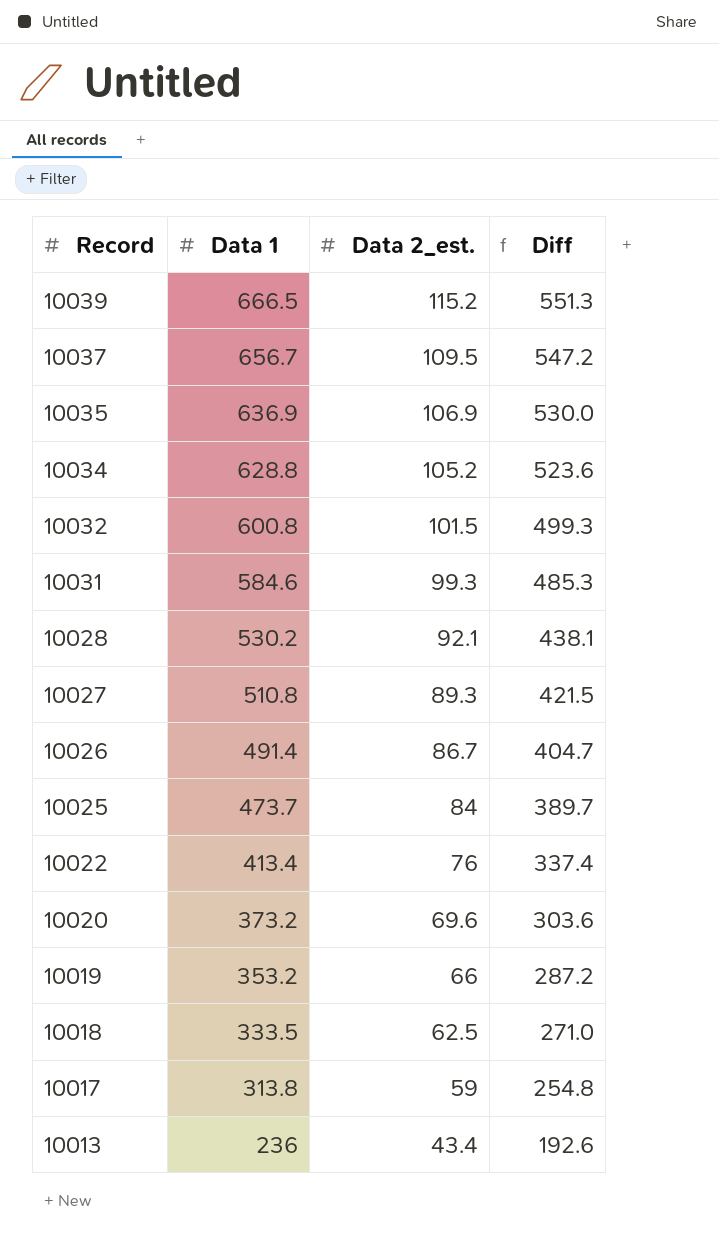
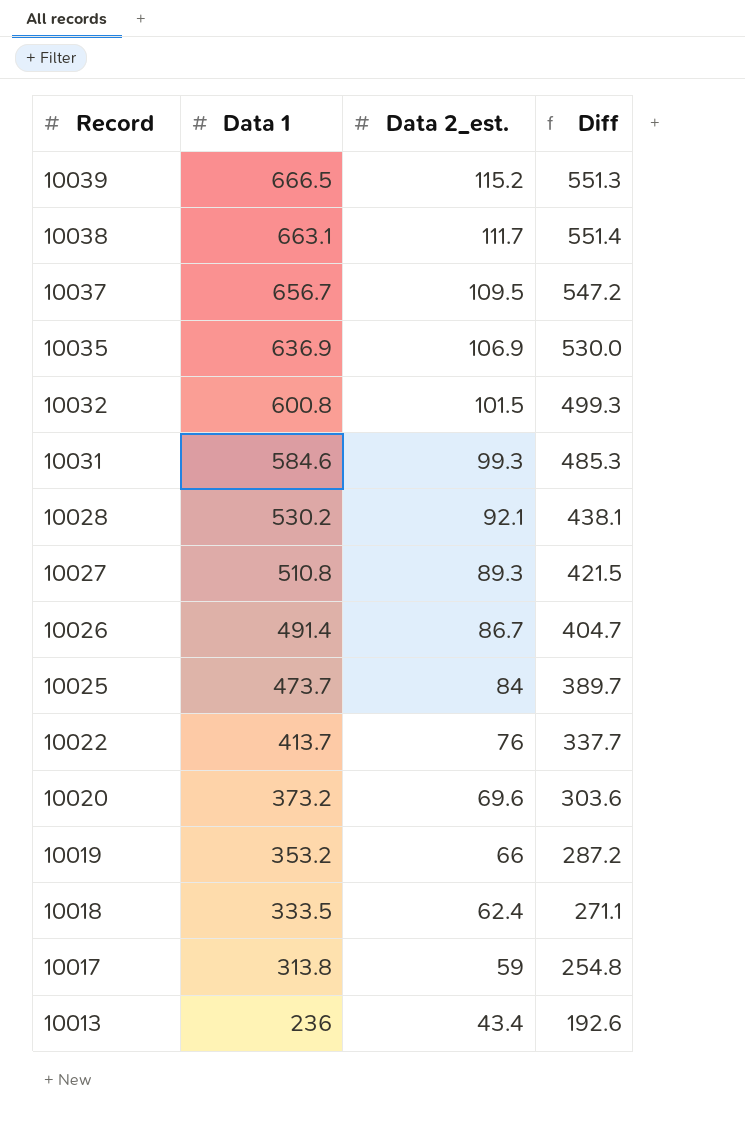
row 10034: 628.8 | 105.2 | 523.6 -> none
row 10038: none -> 663.1 | 111.7 | 551.4
10022 | Data 1: 413.4 -> 413.7
10022 | Diff: 337.4 -> 337.7
10018 | Data 2_est.: 62.5 -> 62.4
10018 | Diff: 271.0 -> 271.1

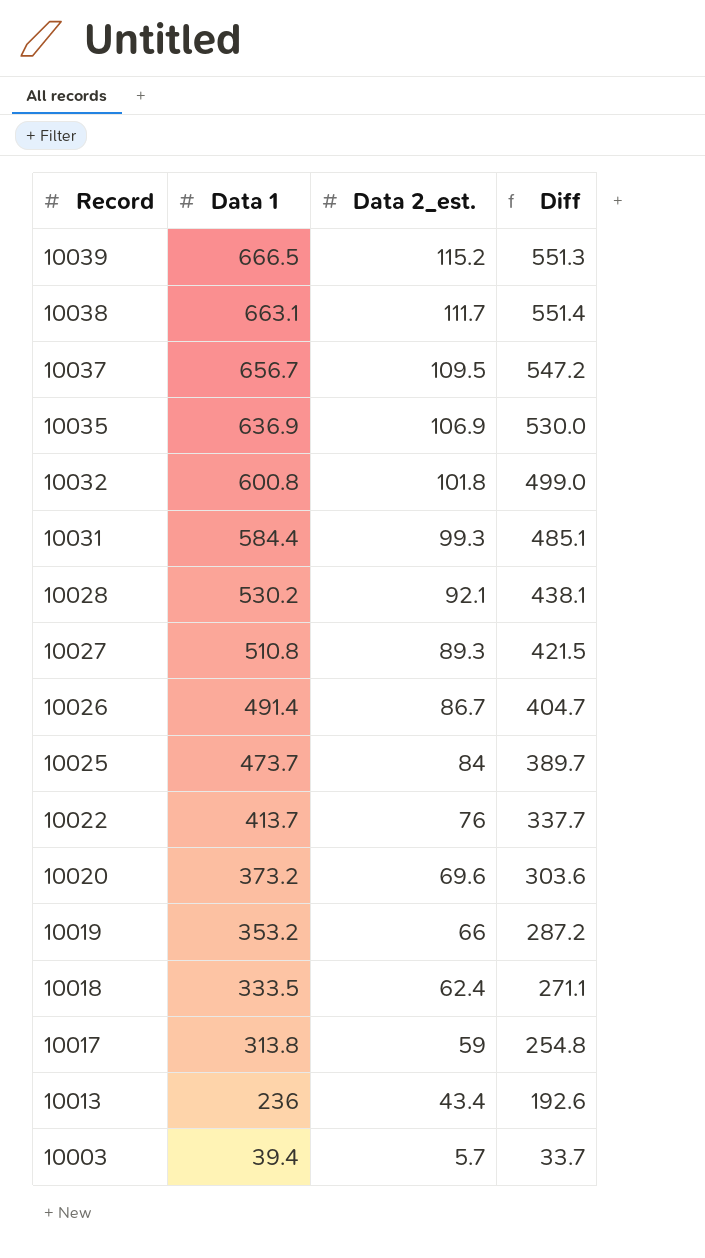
10032 | Data 2_est.: 101.5 -> 101.8
10032 | Diff: 499.3 -> 499.0
10031 | Data 1: 584.6 -> 584.4
10031 | Diff: 485.3 -> 485.1
row 10003: none -> 39.4 | 5.7 | 33.7

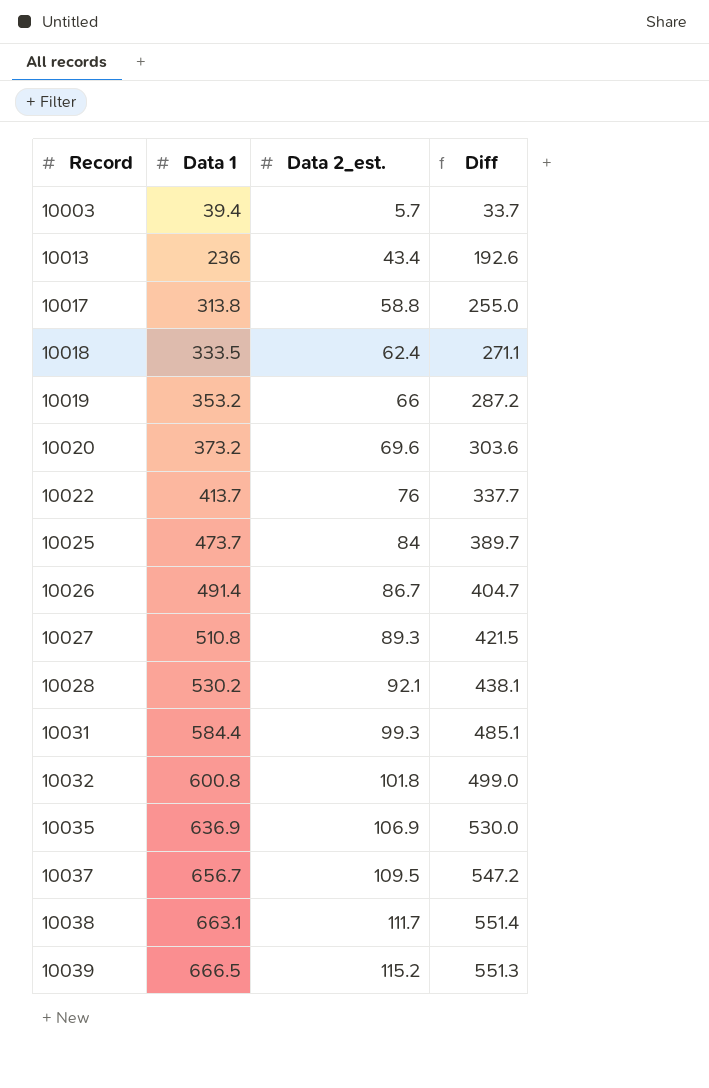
row order: Record descending -> Record ascending
10017 | Data 2_est.: 59 -> 58.8
10017 | Diff: 254.8 -> 255.0

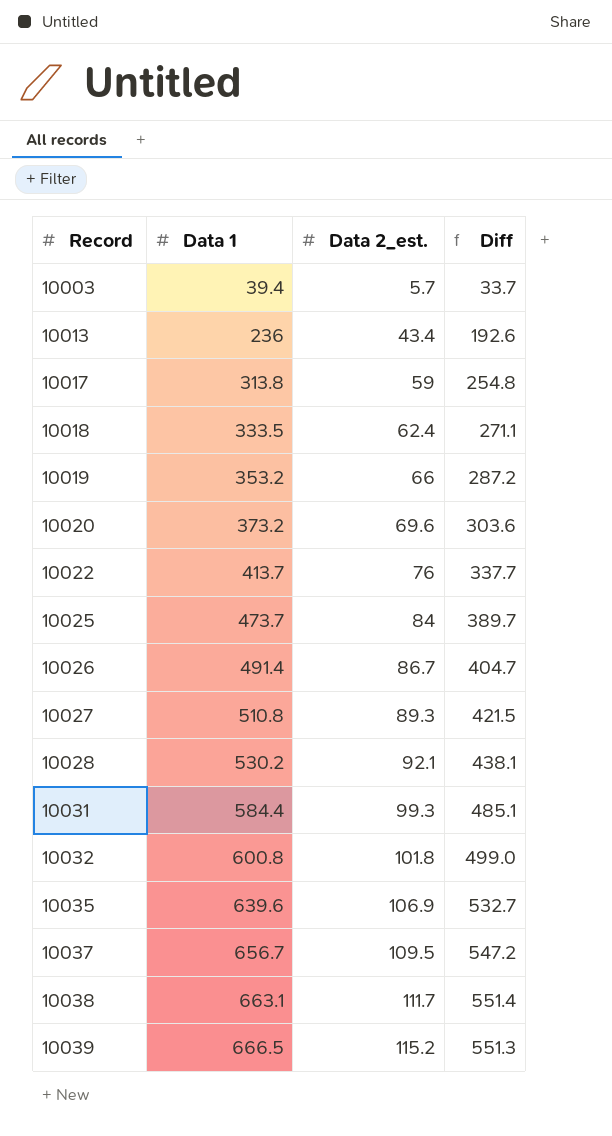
10017 | Data 2_est.: 58.8 -> 59
10017 | Diff: 255.0 -> 254.8
10035 | Data 1: 636.9 -> 639.6
10035 | Diff: 530.0 -> 532.7

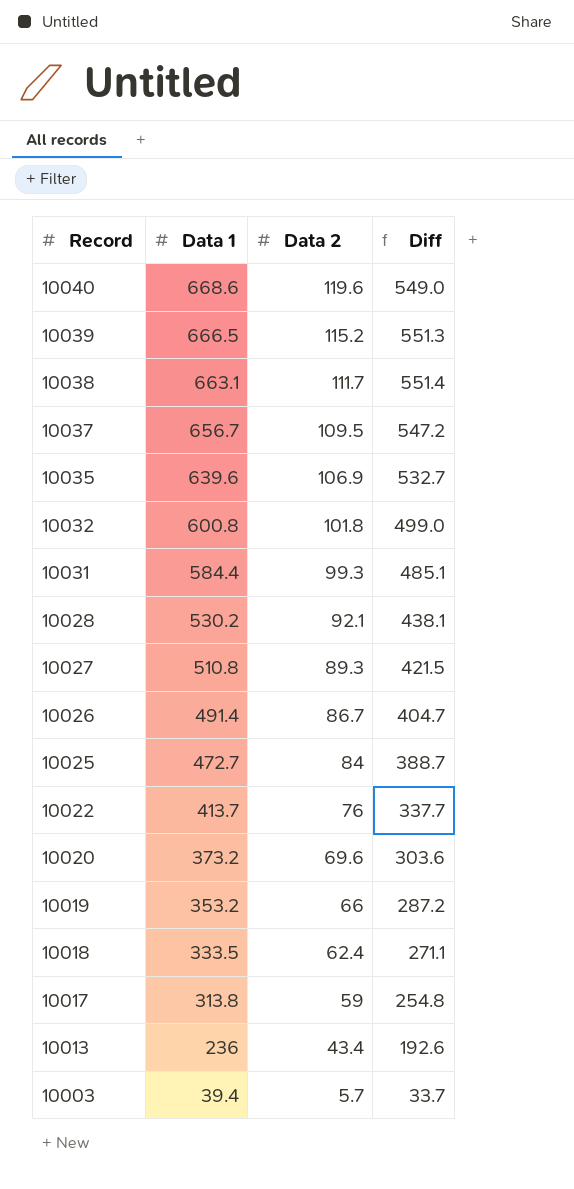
row order: Record ascending -> Record descending
column name: Data 2_est. -> Data 2
row 10040: none -> 668.6 | 119.6 | 549.0
10025 | Data 1: 473.7 -> 472.7
10025 | Diff: 389.7 -> 388.7

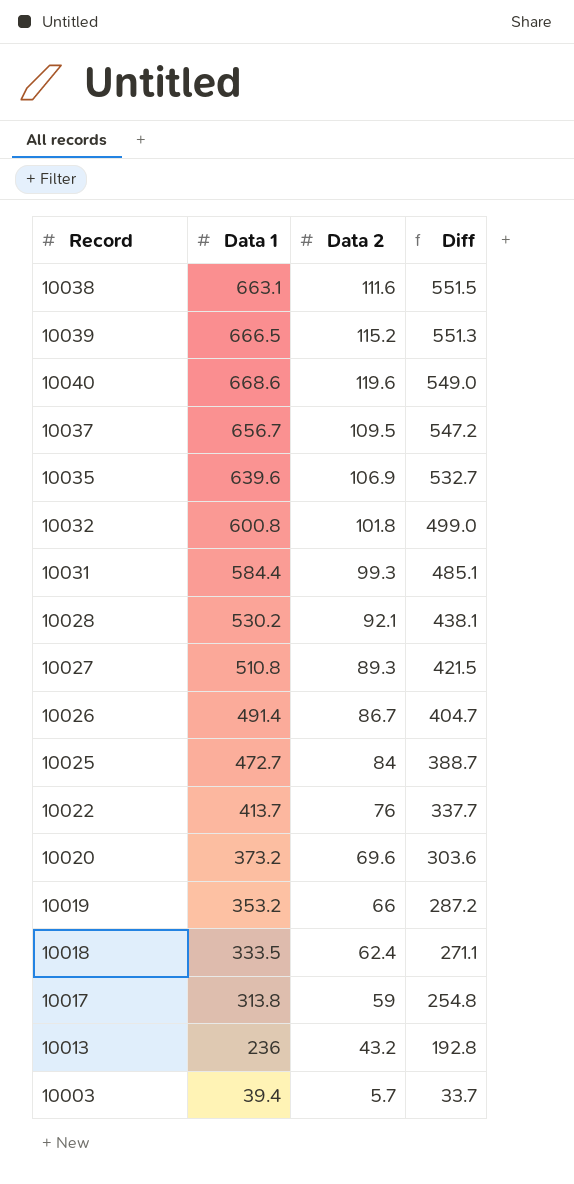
row order: Record descending -> Diff descending
10038 | Data 2: 111.7 -> 111.6
10038 | Diff: 551.4 -> 551.5
10013 | Data 2: 43.4 -> 43.2
10013 | Diff: 192.6 -> 192.8

